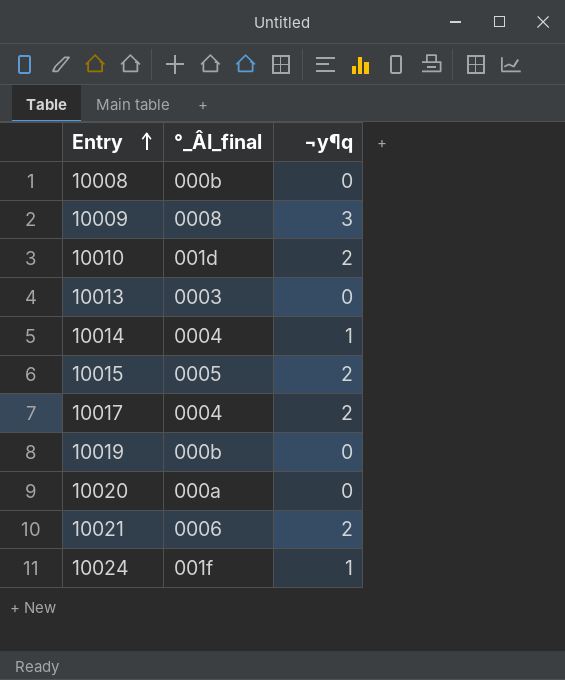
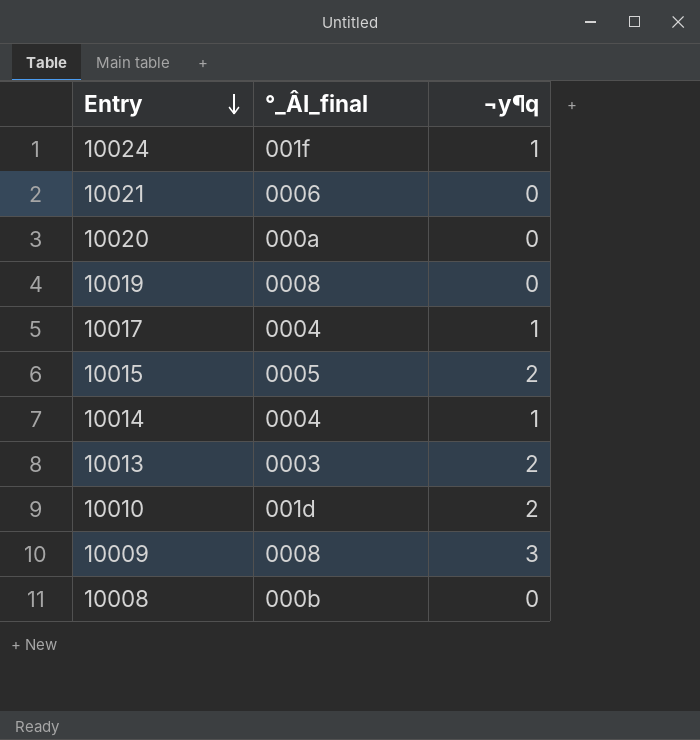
row order: Entry ascending -> Entry descending
10021 | ¬y¶q: 2 -> 0
10019 | °_ÂI_final: 000b -> 0008
10017 | ¬y¶q: 2 -> 1
10013 | ¬y¶q: 0 -> 2

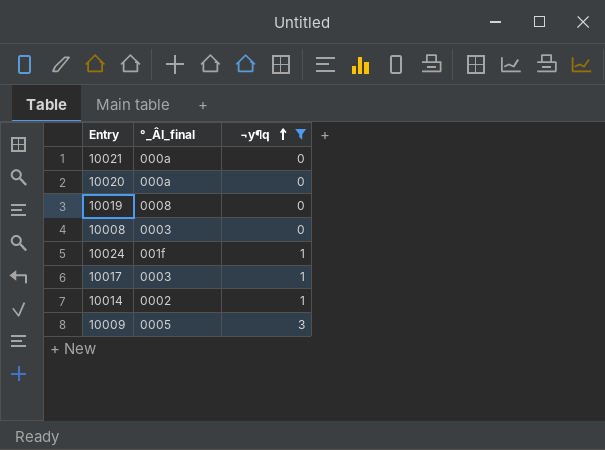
filter: none -> ¬y¶q != 2
row order: Entry descending -> ¬y¶q ascending
10021 | °_ÂI_final: 0006 -> 000a
10008 | °_ÂI_final: 000b -> 0003
10017 | °_ÂI_final: 0004 -> 0003
10014 | °_ÂI_final: 0004 -> 0002
10009 | °_ÂI_final: 0008 -> 0005

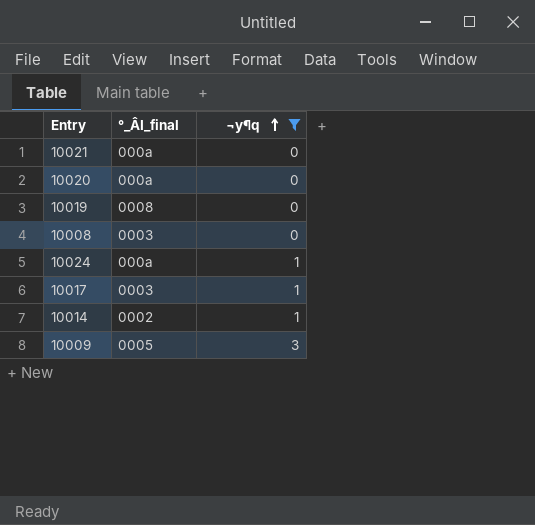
10024 | °_ÂI_final: 001f -> 000a

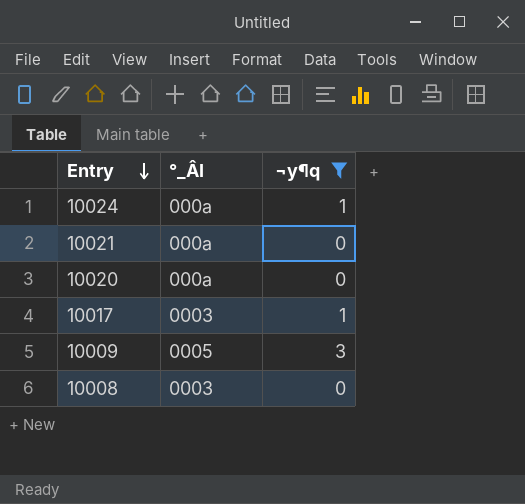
row order: ¬y¶q ascending -> Entry descending
column name: °_ÂI_final -> °_ÂI
row 10019: 0008 | 0 -> none
row 10014: 0002 | 1 -> none

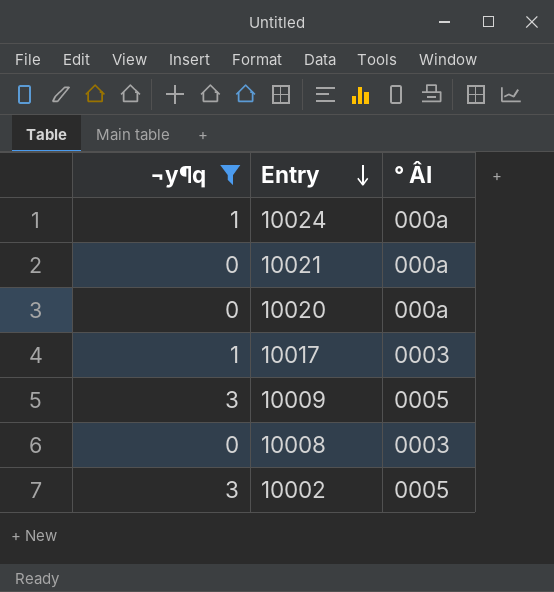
column ¬y¶q | position: 3 -> 1
column name: °_ÂI -> ° ÂI
row 10002: none -> 3 | 0005

